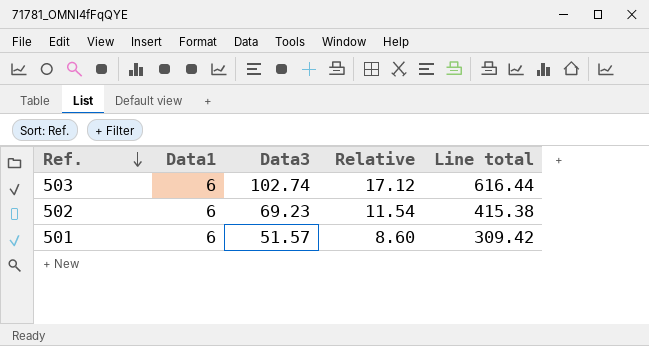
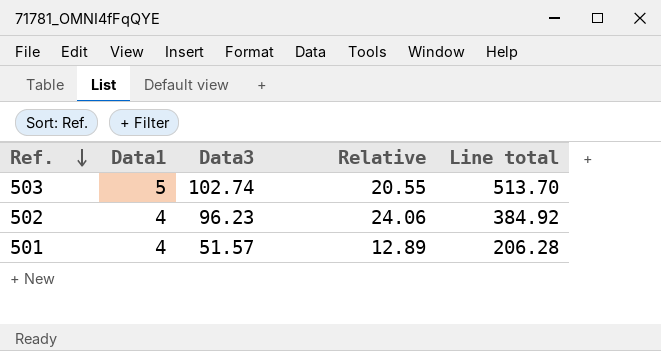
503 | Data1: 6 -> 5
503 | Relative: 17.12 -> 20.55
503 | Line total: 616.44 -> 513.70
502 | Data1: 6 -> 4
502 | Data3: 69.23 -> 96.23
502 | Relative: 11.54 -> 24.06
502 | Line total: 415.38 -> 384.92
501 | Data1: 6 -> 4
501 | Relative: 8.60 -> 12.89
501 | Line total: 309.42 -> 206.28

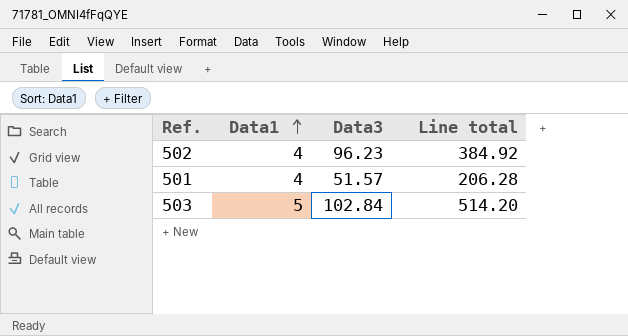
row order: Ref. descending -> Data1 ascending
column Relative | formula: [Data3] / [Data1] -> none
503 | Data3: 102.74 -> 102.84
503 | Line total: 513.70 -> 514.20

